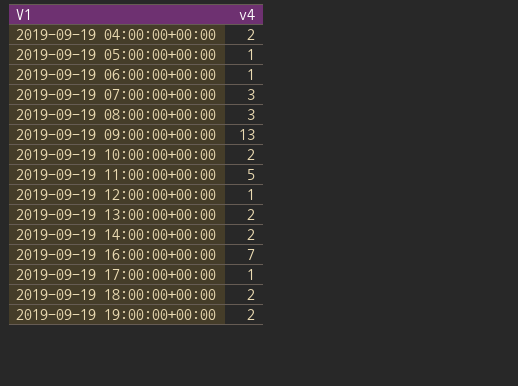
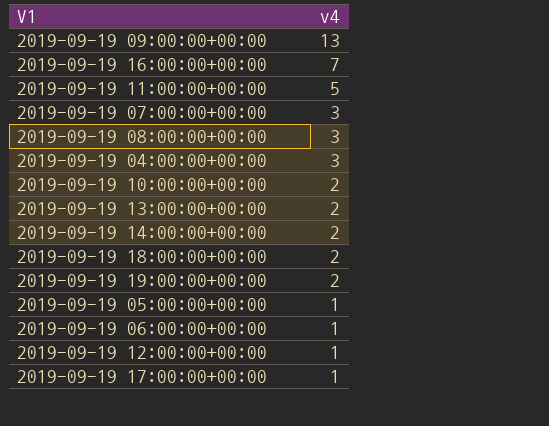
row order: V1 ascending -> v4 descending
2019-09-19 04:00:00+00:00 | v4: 2 -> 3

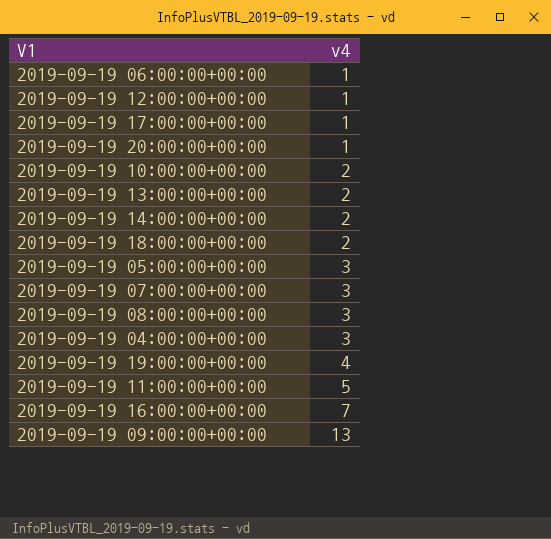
row order: v4 descending -> v4 ascending
row 2019-09-19 20:00:00+00:00: none -> 1
2019-09-19 05:00:00+00:00 | v4: 1 -> 3
2019-09-19 19:00:00+00:00 | v4: 2 -> 4

